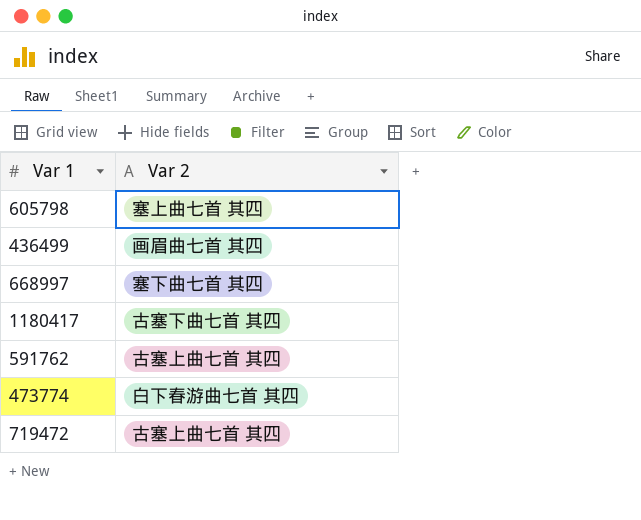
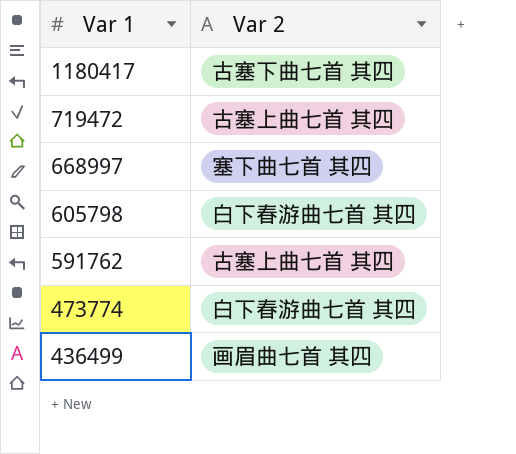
row order: none -> Var 1 descending
605798 | Var 2: 塞上曲七首 其四 -> 白下春游曲七首 其四

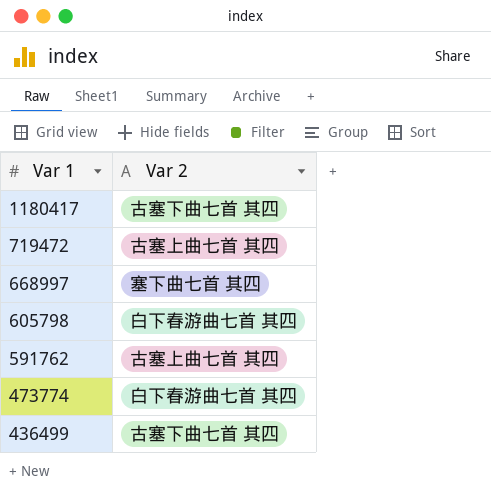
436499 | Var 2: 画眉曲七首 其四 -> 古塞下曲七首 其四

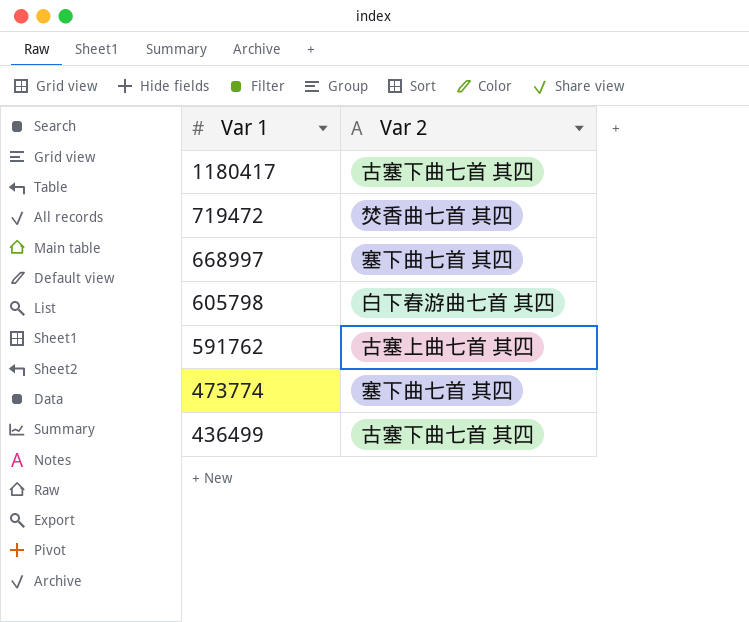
719472 | Var 2: 古塞上曲七首 其四 -> 焚香曲七首 其四
473774 | Var 2: 白下春游曲七首 其四 -> 塞下曲七首 其四

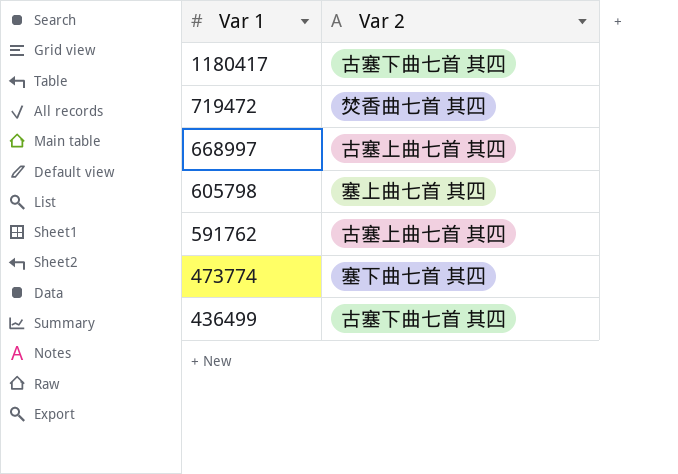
668997 | Var 2: 塞下曲七首 其四 -> 古塞上曲七首 其四
605798 | Var 2: 白下春游曲七首 其四 -> 塞上曲七首 其四

